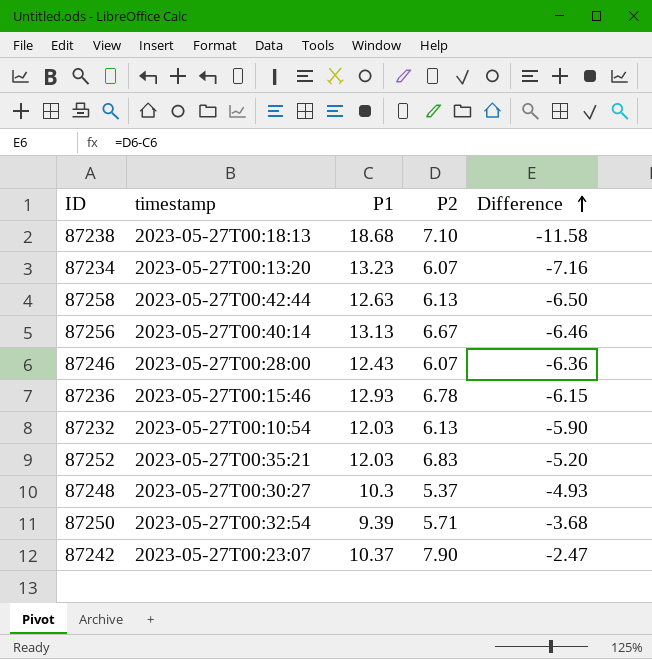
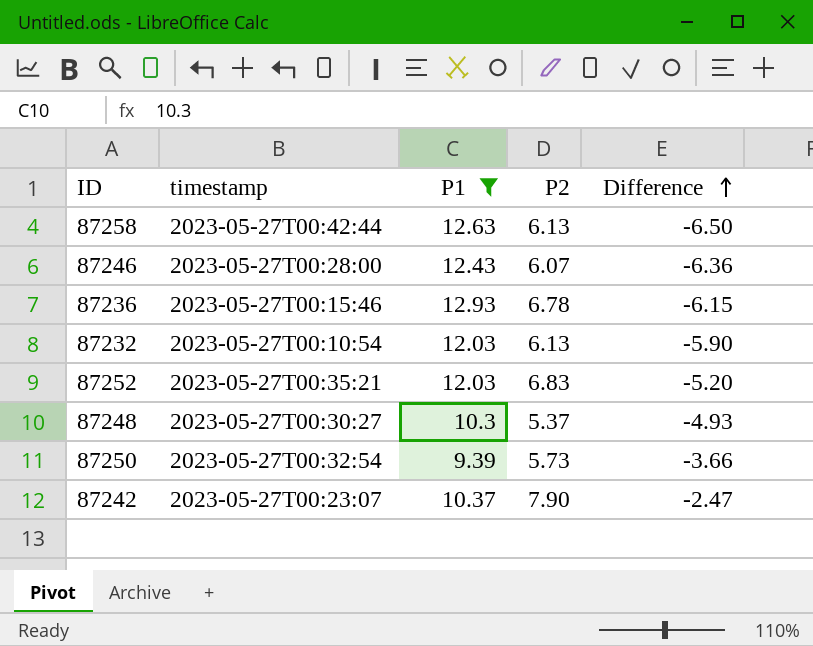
filter: none -> P1 <= 12.93
87250 | P2: 5.71 -> 5.73
87250 | Difference: -3.68 -> -3.66

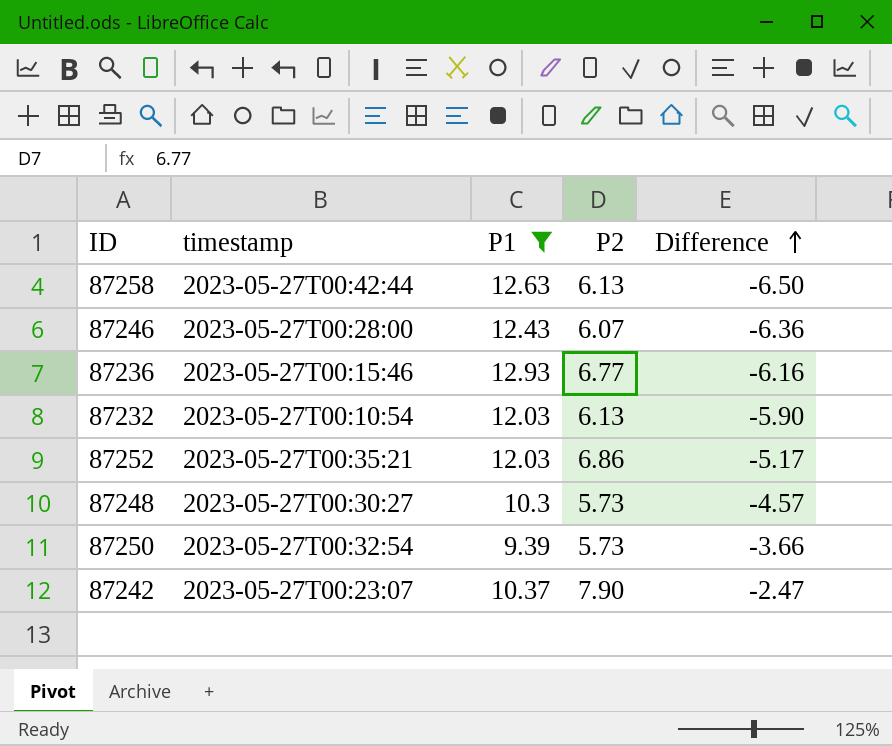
87236 | P2: 6.78 -> 6.77
87236 | Difference: -6.15 -> -6.16
87252 | P2: 6.83 -> 6.86
87252 | Difference: -5.20 -> -5.17
87248 | P2: 5.37 -> 5.73
87248 | Difference: -4.93 -> -4.57

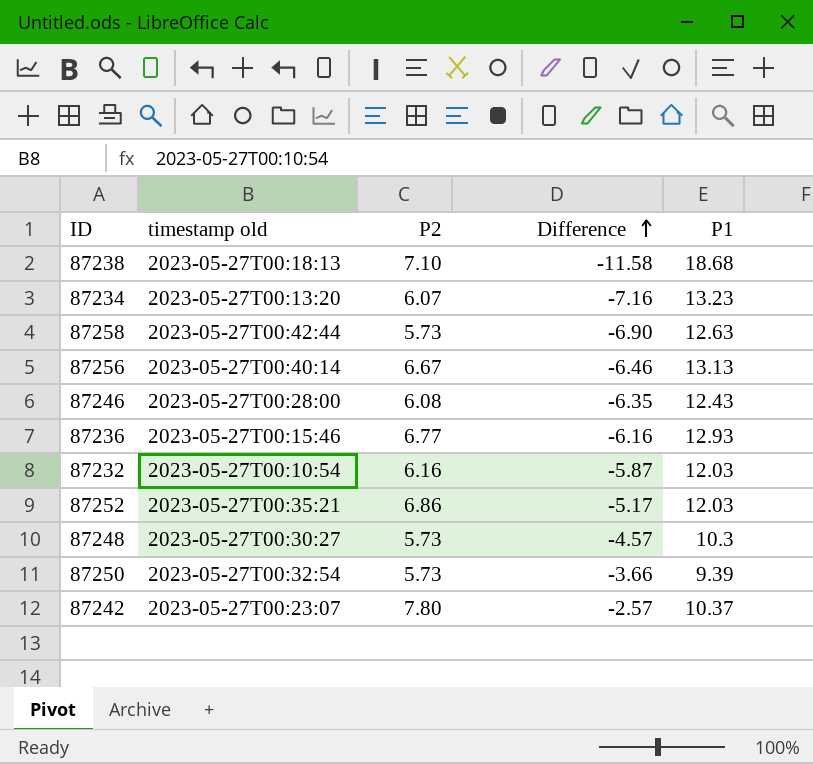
filter: P1 <= 12.93 -> none
column name: timestamp -> timestamp old
column P1 | position: 3 -> 5
87258 | P2: 6.13 -> 5.73
87258 | Difference: -6.50 -> -6.90
87246 | P2: 6.07 -> 6.08
87246 | Difference: -6.36 -> -6.35
87232 | P2: 6.13 -> 6.16
87232 | Difference: -5.90 -> -5.87
87242 | P2: 7.90 -> 7.80
87242 | Difference: -2.47 -> -2.57

